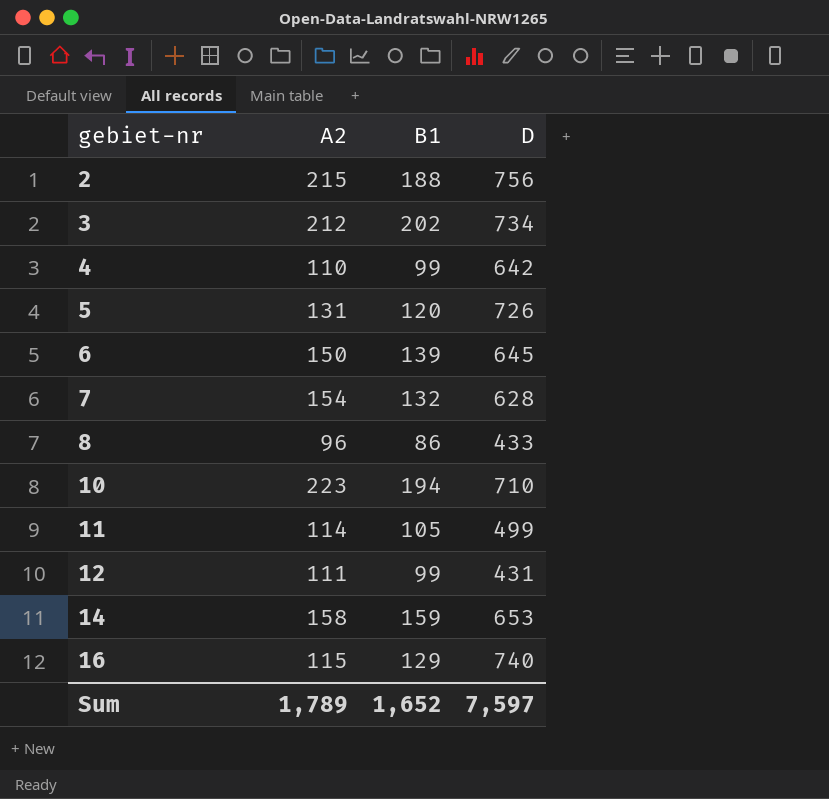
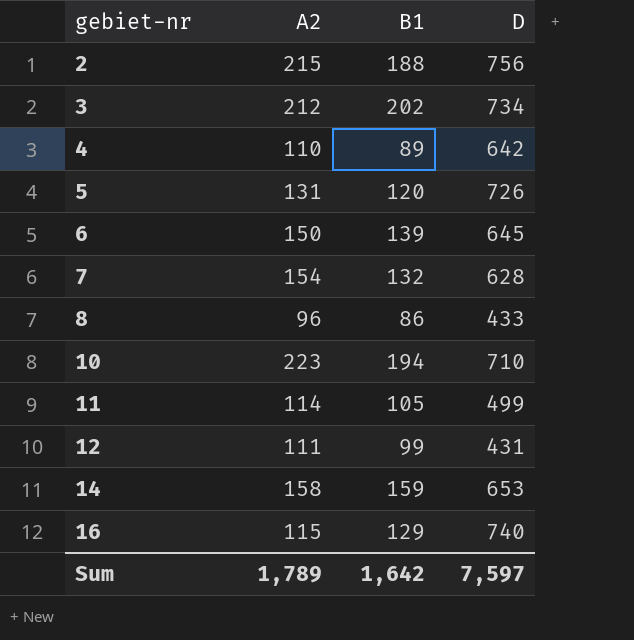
4 | B1: 99 -> 89
Sum | B1: 1,652 -> 1,642

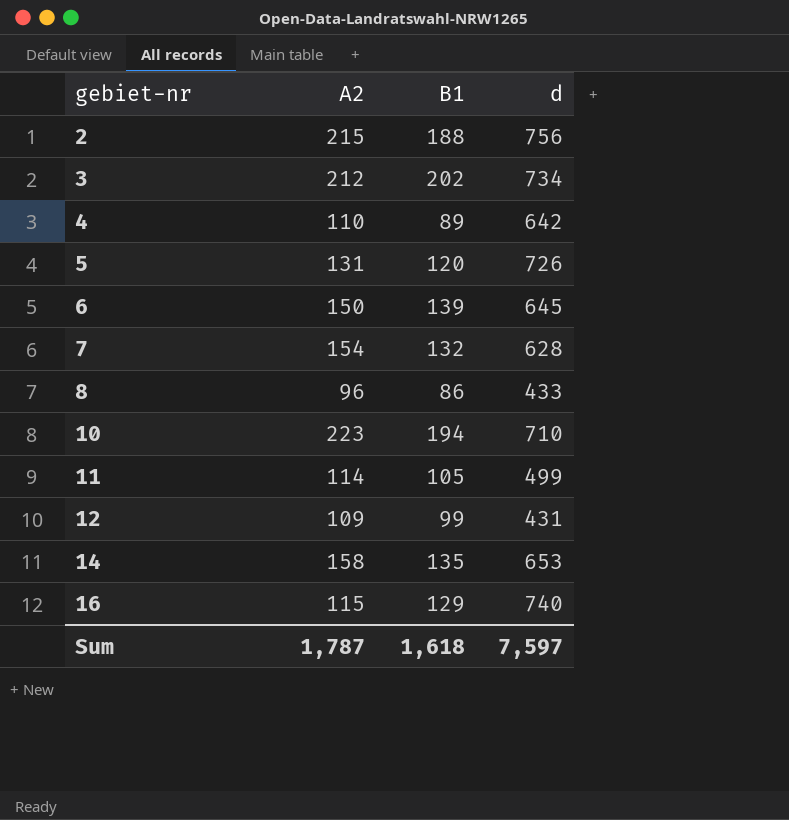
column name: D -> d
12 | A2: 111 -> 109
14 | B1: 159 -> 135
Sum | A2: 1,789 -> 1,787
Sum | B1: 1,642 -> 1,618

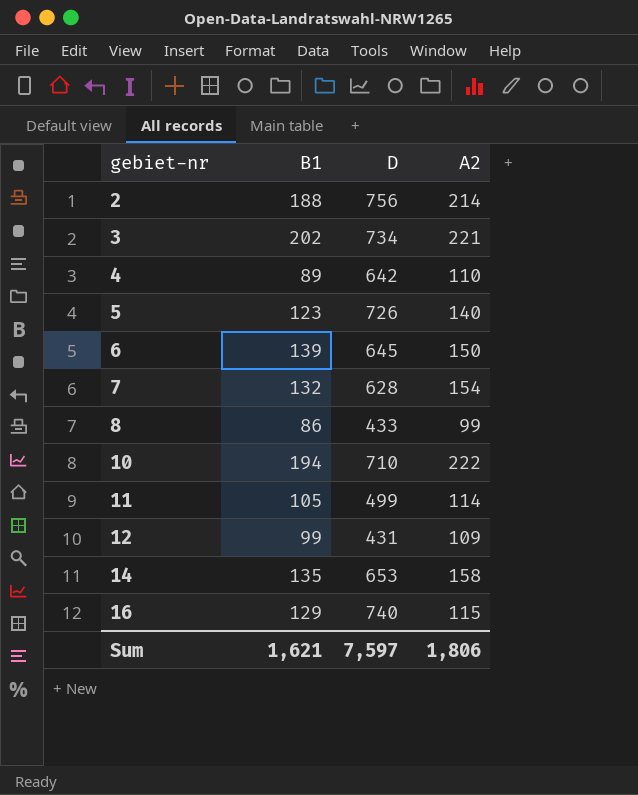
column name: d -> D
column A2 | position: 2 -> 4
2 | A2: 215 -> 214
3 | A2: 212 -> 221
5 | B1: 120 -> 123
5 | A2: 131 -> 140
8 | A2: 96 -> 99
10 | A2: 223 -> 222
Sum | B1: 1,618 -> 1,621
Sum | A2: 1,787 -> 1,806

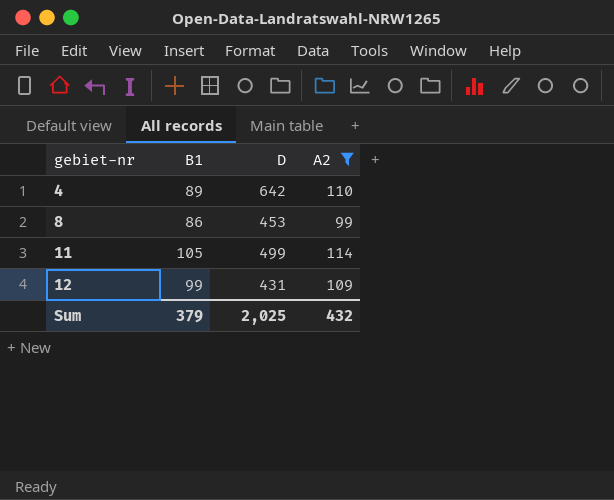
filter: none -> A2 <= 114
8 | D: 433 -> 453
Sum | B1: 1,621 -> 379
Sum | D: 7,597 -> 2,025
Sum | A2: 1,806 -> 432

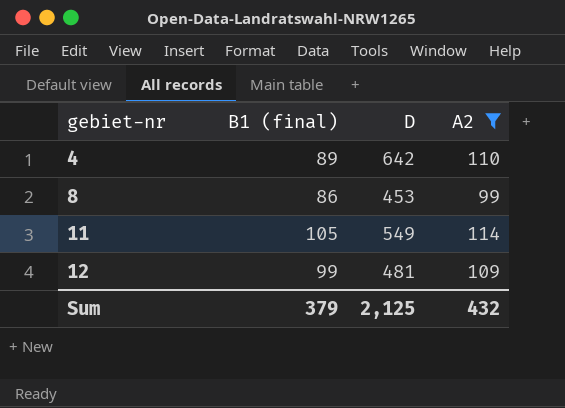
column name: B1 -> B1 (final)
11 | D: 499 -> 549
12 | D: 431 -> 481
Sum | D: 2,025 -> 2,125

